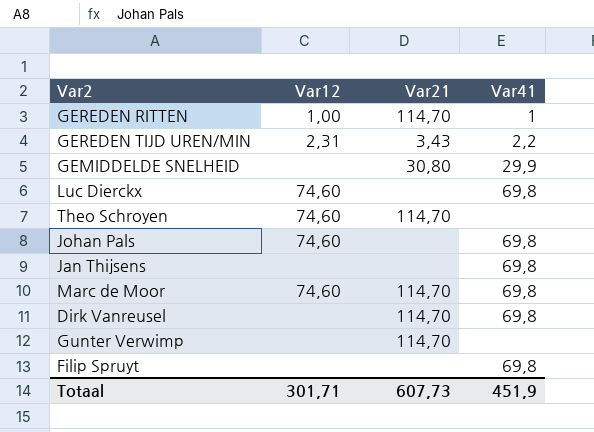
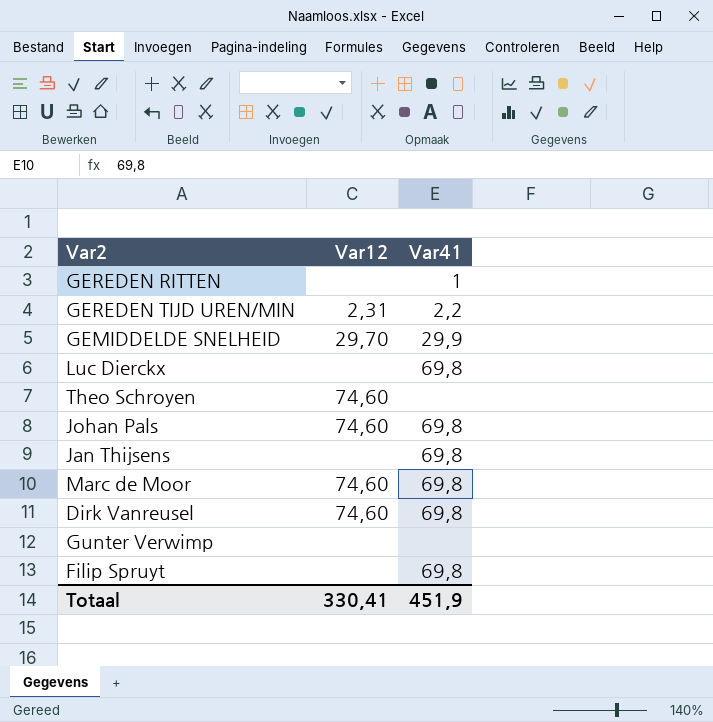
column Var21 | position: 3 -> none
GEREDEN RITTEN | Var12: 1,00 -> none
GEMIDDELDE SNELHEID | Var12: none -> 29,70
Luc Dierckx | Var12: 74,60 -> none
Dirk Vanreusel | Var12: none -> 74,60
Totaal | Var12: 301,71 -> 330,41

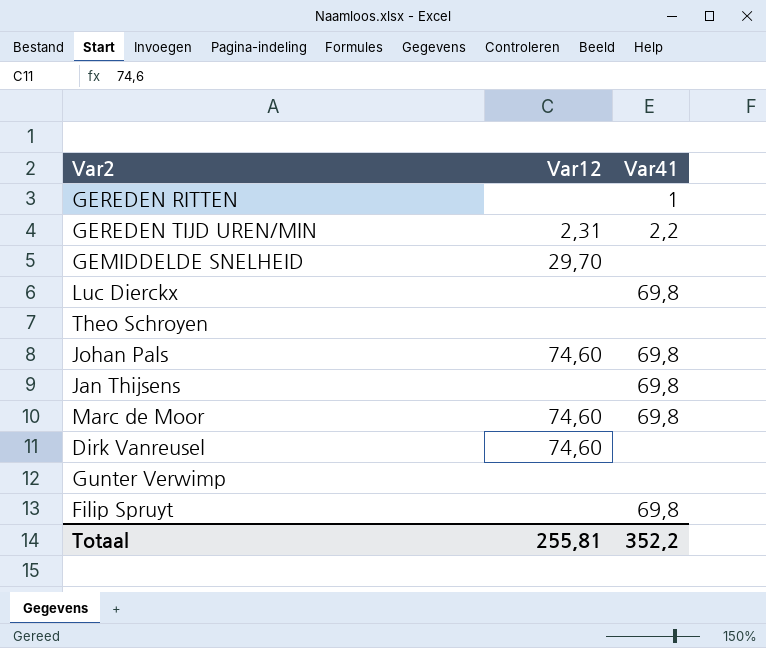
GEMIDDELDE SNELHEID | Var41: 29,9 -> none
Theo Schroyen | Var12: 74,60 -> none
Dirk Vanreusel | Var41: 69,8 -> none
Totaal | Var12: 330,41 -> 255,81
Totaal | Var41: 451,9 -> 352,2

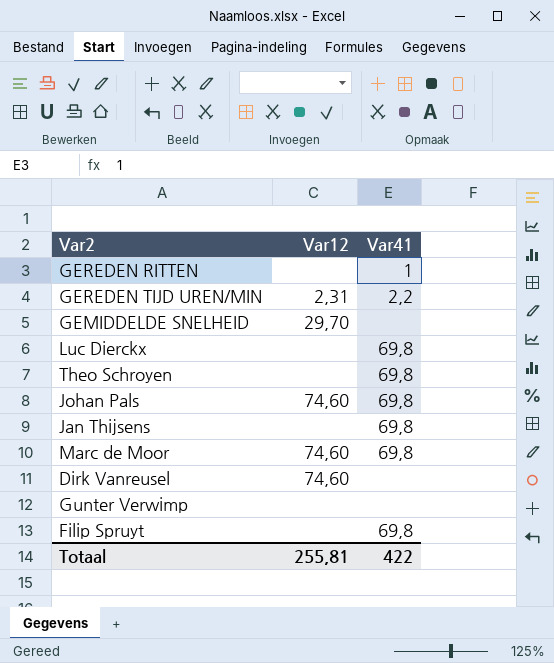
Theo Schroyen | Var41: none -> 69,8
Totaal | Var41: 352,2 -> 422

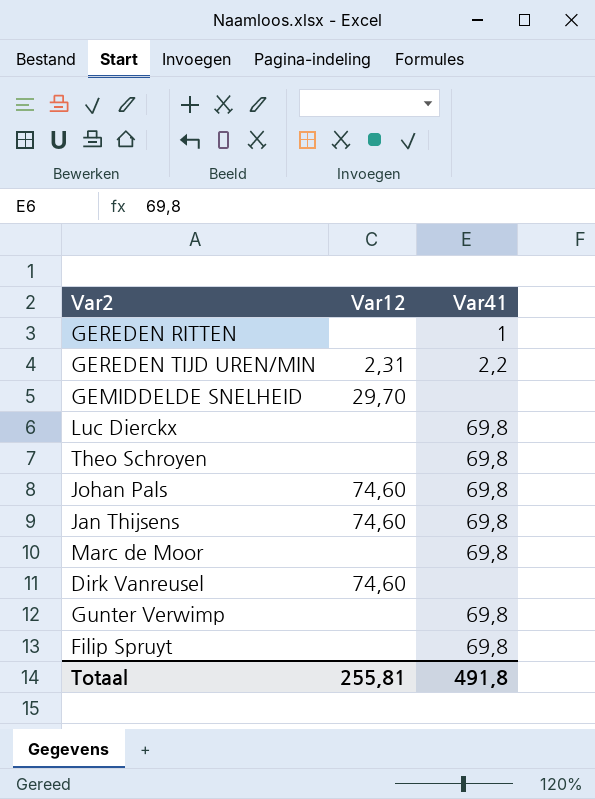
Jan Thijsens | Var12: none -> 74,60
Marc de Moor | Var12: 74,60 -> none
Gunter Verwimp | Var41: none -> 69,8
Totaal | Var41: 422 -> 491,8

